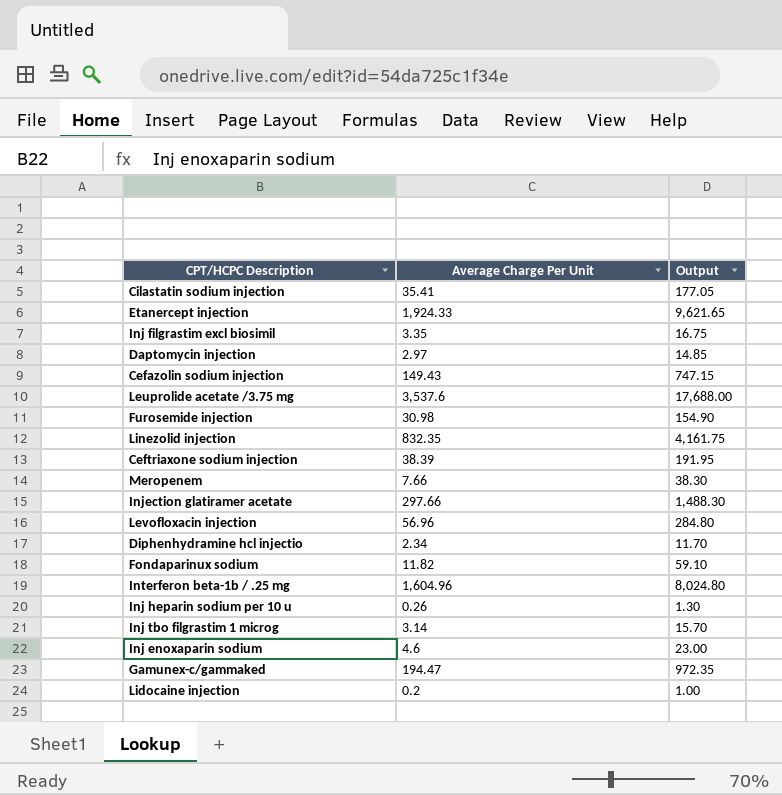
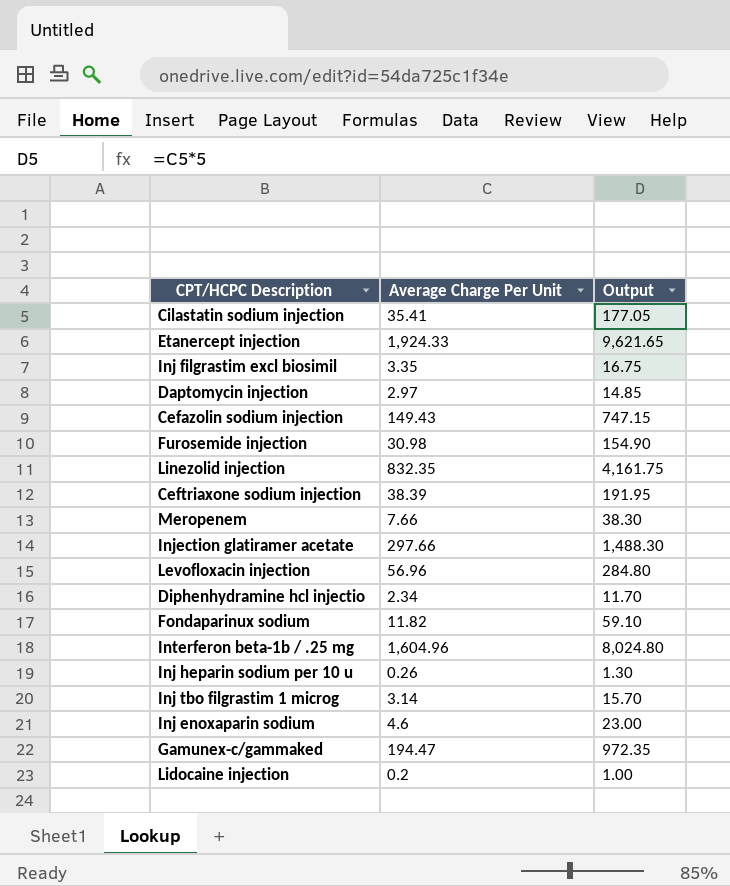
row Leuprolide acetate /3.75 mg: 3,537.6 | 17,688.00 -> none

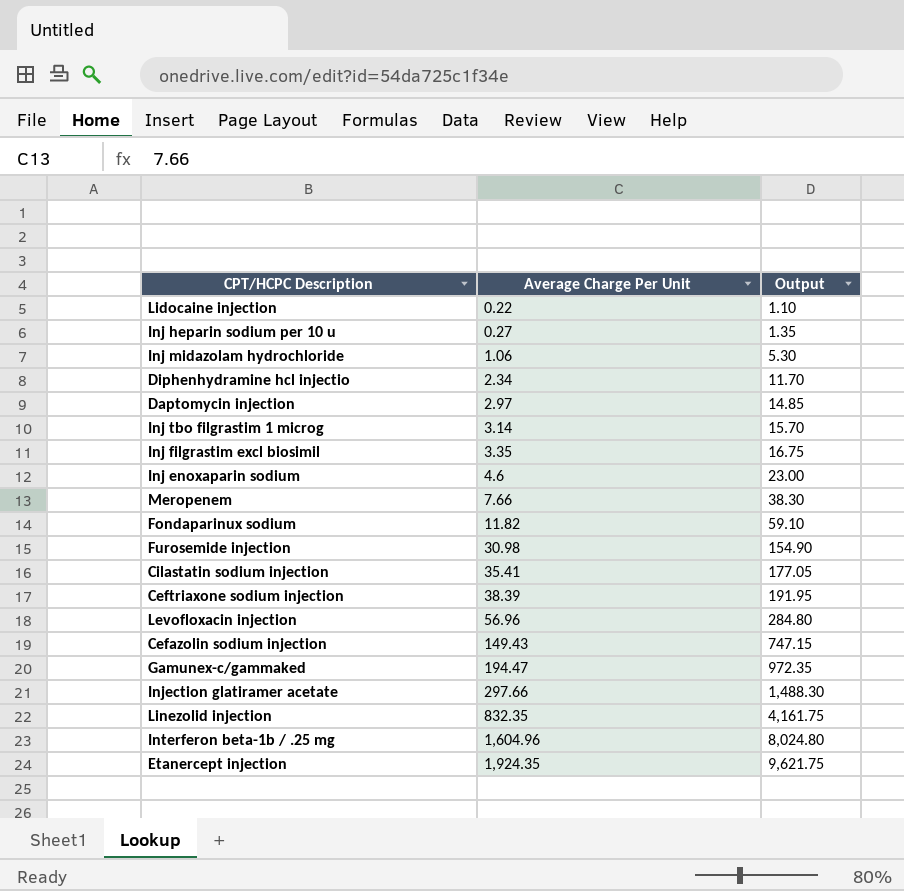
row order: none -> Average Charge Per Unit ascending
Lidocaine injection | Average Charge Per Unit: 0.2 -> 0.22
Lidocaine injection | Output: 1.00 -> 1.10
Inj heparin sodium per 10 u | Average Charge Per Unit: 0.26 -> 0.27
Inj heparin sodium per 10 u | Output: 1.30 -> 1.35
row Inj midazolam hydrochloride: none -> 1.06 | 5.30
Etanercept injection | Average Charge Per Unit: 1,924.33 -> 1,924.35
Etanercept injection | Output: 9,621.65 -> 9,621.75

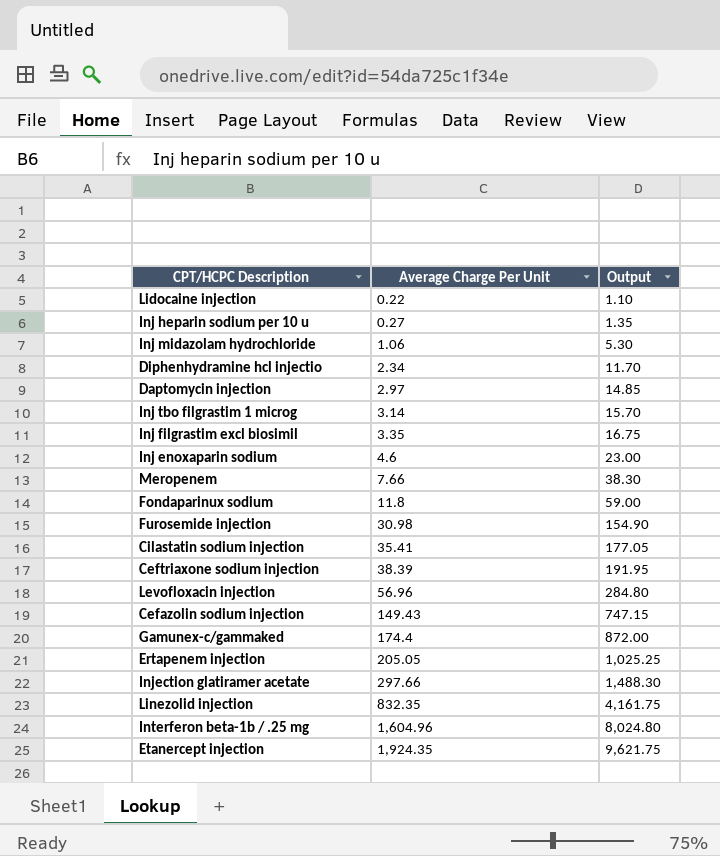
Fondaparinux sodium | Average Charge Per Unit: 11.82 -> 11.8
Fondaparinux sodium | Output: 59.10 -> 59.00
Gamunex-c/gammaked | Average Charge Per Unit: 194.47 -> 174.4
Gamunex-c/gammaked | Output: 972.35 -> 872.00
row Ertapenem injection: none -> 205.05 | 1,025.25

